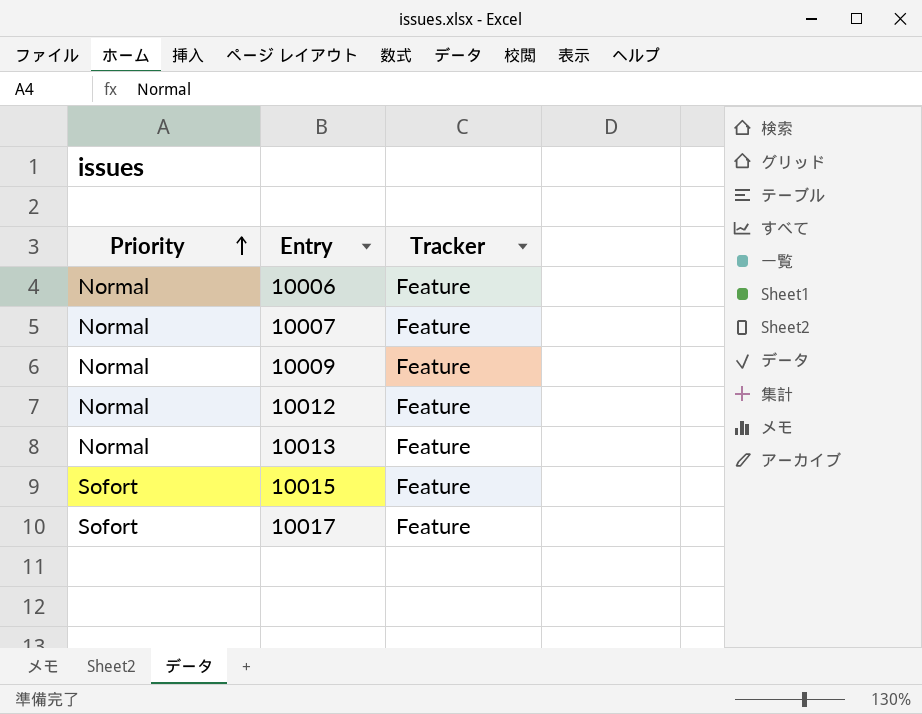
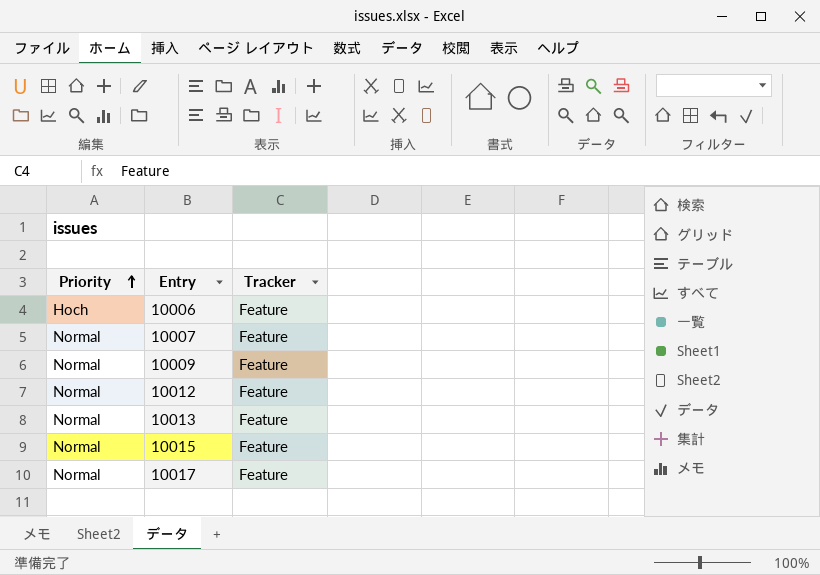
10006 | Priority: Normal -> Hoch
10015 | Priority: Sofort -> Normal
10017 | Priority: Sofort -> Normal

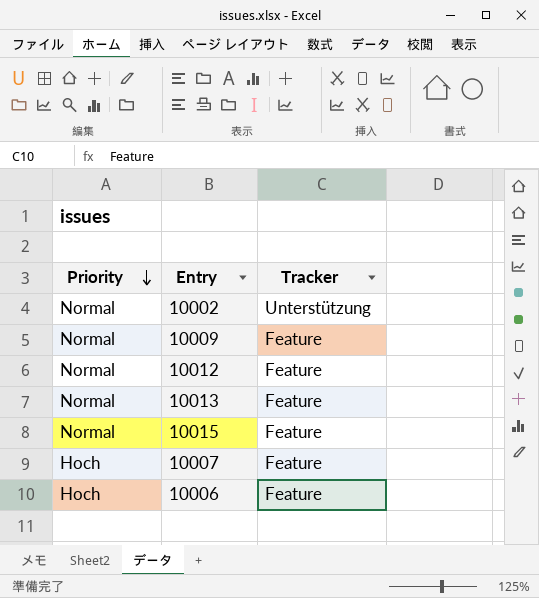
row order: Priority ascending -> Priority descending
row 10017: Normal | Feature -> none
row 10002: none -> Normal | Unterstützung
10007 | Priority: Normal -> Hoch

